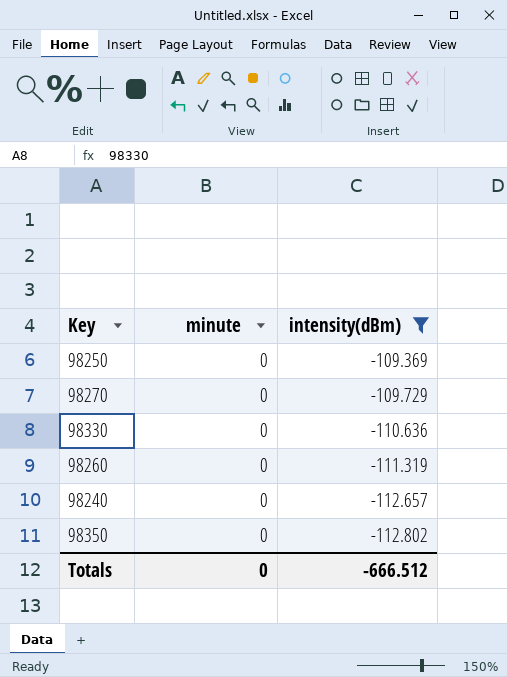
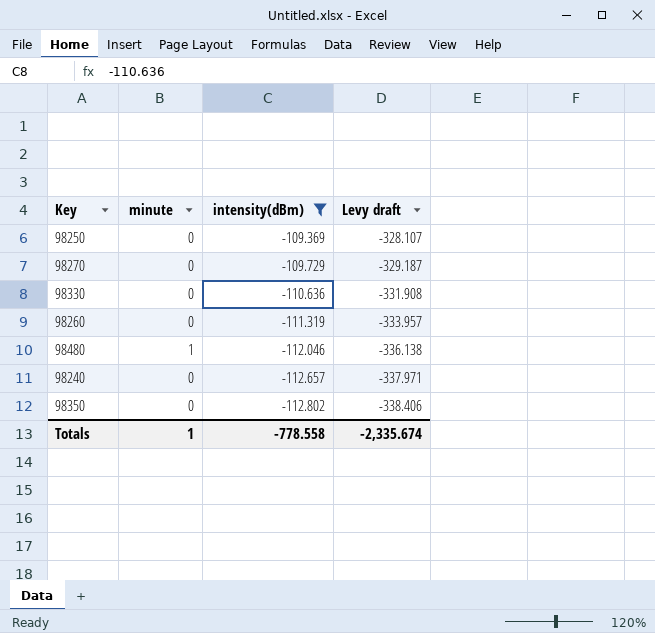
column Levy draft | formula: none -> [intensity(dBm)] * 3
row 98480: none -> 1 | -112.046 | -336.138
Totals | minute: 0 -> 1
Totals | intensity(dBm): -666.512 -> -778.558

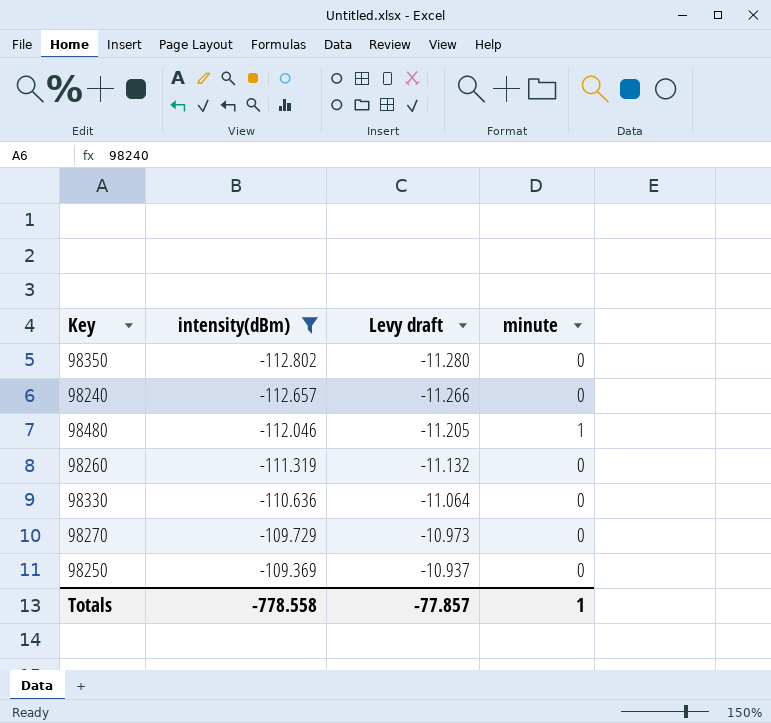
row order: intensity(dBm) descending -> intensity(dBm) ascending
column Levy draft | formula: [intensity(dBm)] * 3 -> [intensity(dBm)] * 0.1
column minute | position: 2 -> 4
Totals | Levy draft: -2,335.674 -> -77.857

